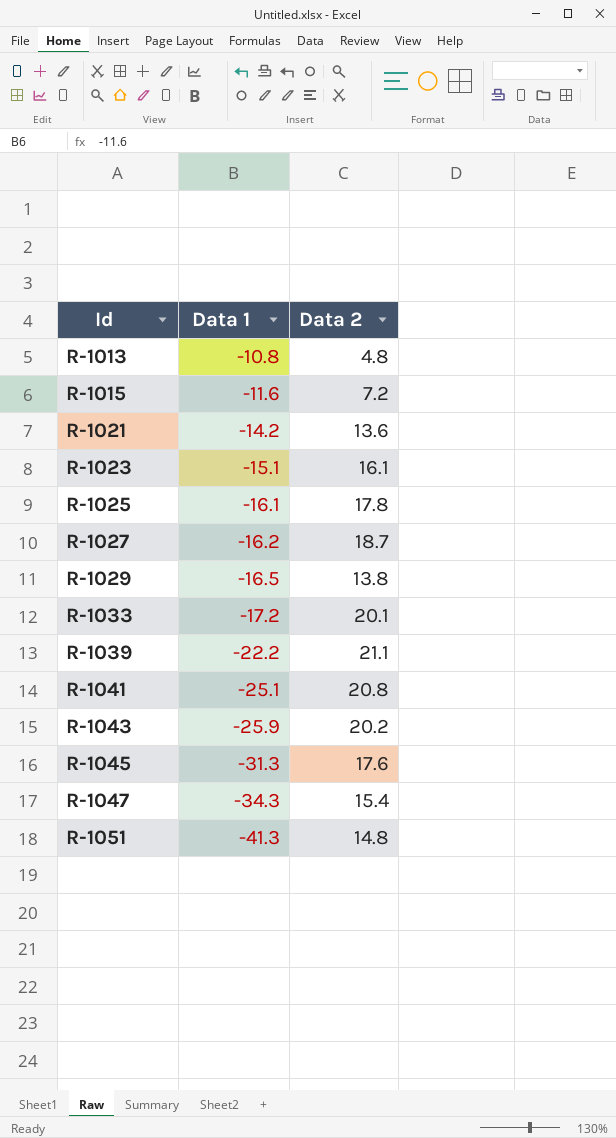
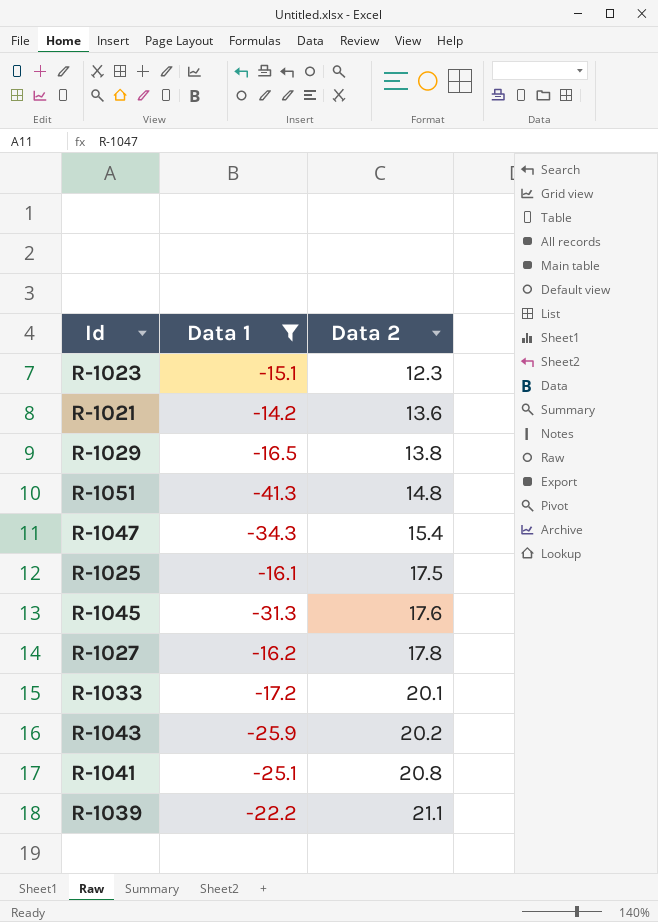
filter: none -> Data 1 <= -14.2
row order: Id ascending -> Data 2 ascending
R-1023 | Data 2: 16.1 -> 12.3
R-1025 | Data 2: 17.8 -> 17.5
R-1027 | Data 2: 18.7 -> 17.8

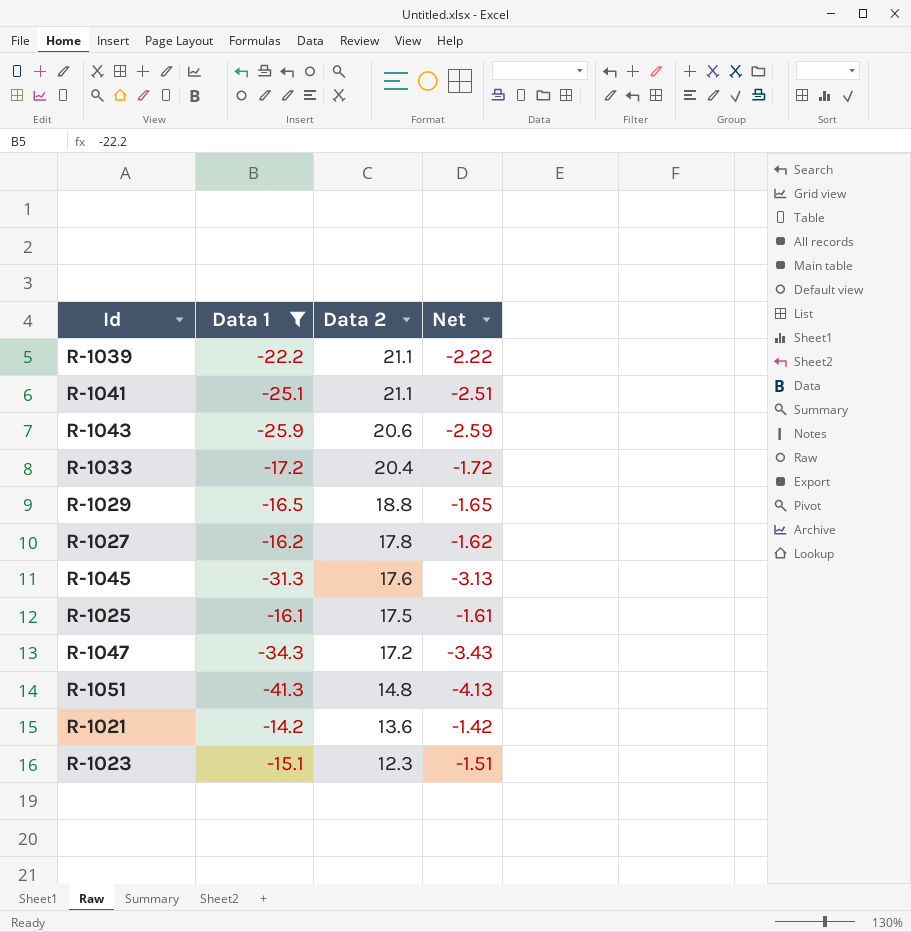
row order: Data 2 ascending -> Data 2 descending
column Net | formula: none -> [Data 1] * 0.1
R-1041 | Data 2: 20.8 -> 21.1
R-1043 | Data 2: 20.2 -> 20.6
R-1033 | Data 2: 20.1 -> 20.4
R-1029 | Data 2: 13.8 -> 18.8
R-1047 | Data 2: 15.4 -> 17.2

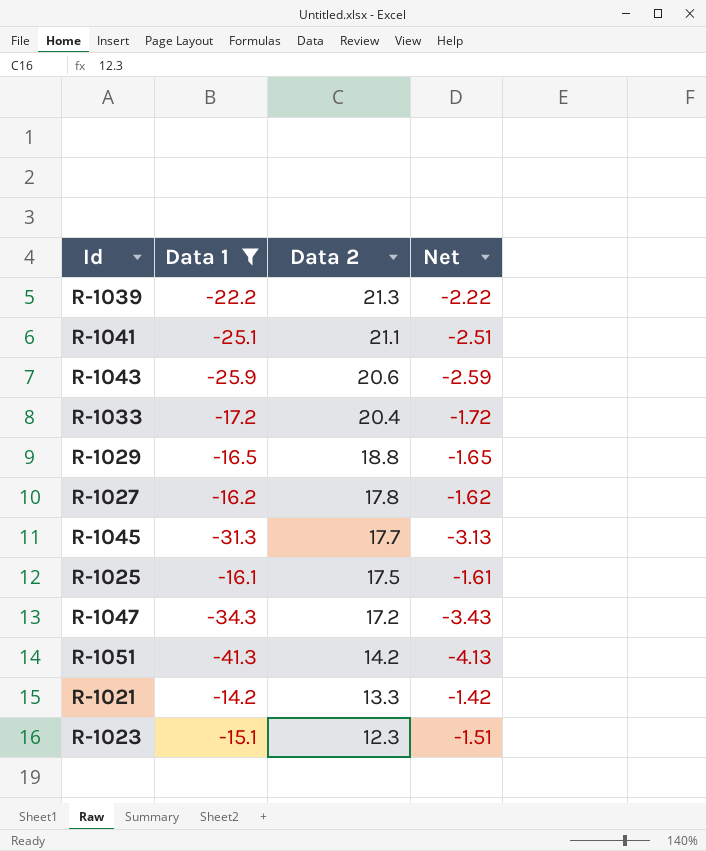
R-1039 | Data 2: 21.1 -> 21.3
R-1045 | Data 2: 17.6 -> 17.7
R-1051 | Data 2: 14.8 -> 14.2
R-1021 | Data 2: 13.6 -> 13.3

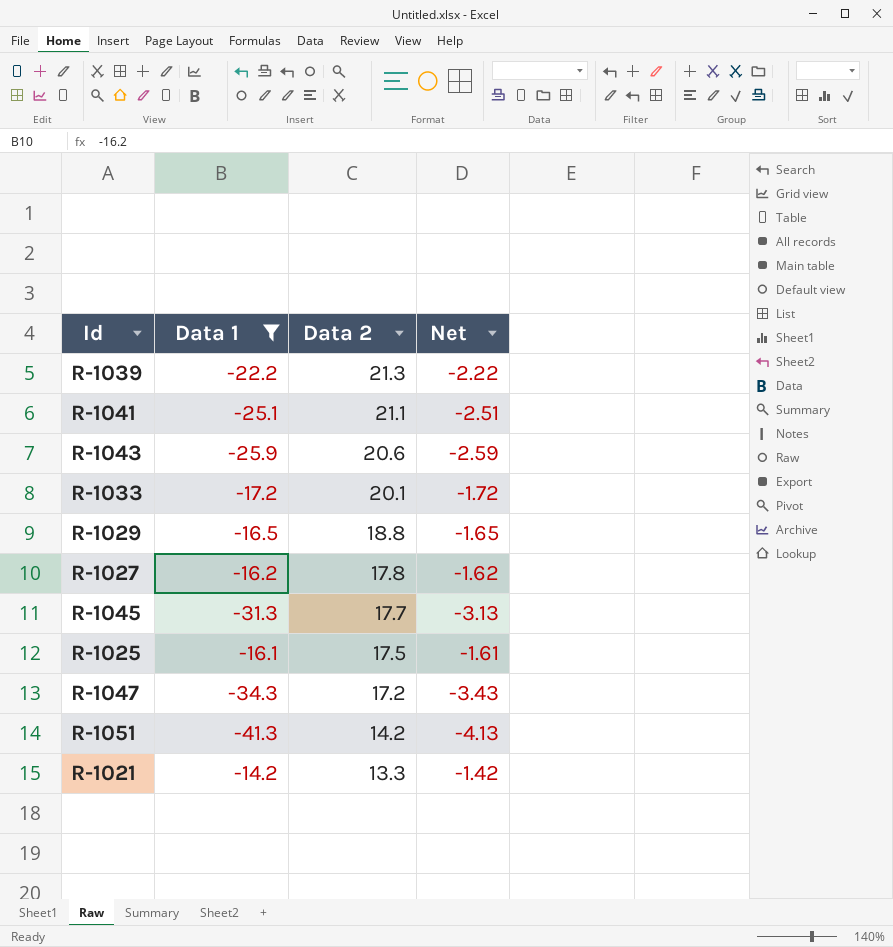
row R-1023: -15.1 | 12.3 | -1.51 -> none
R-1033 | Data 2: 20.4 -> 20.1

